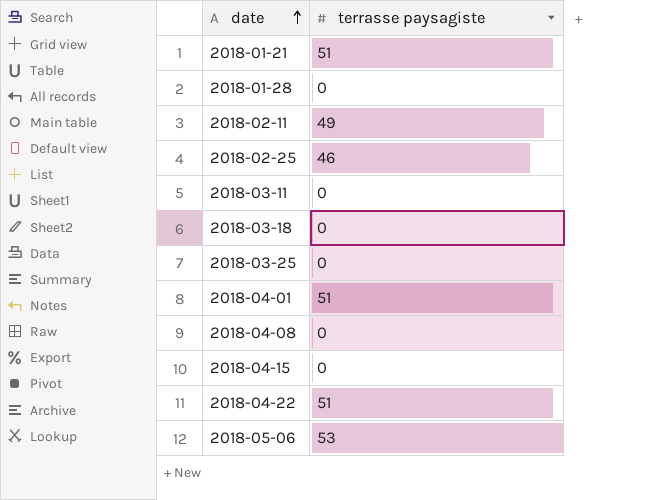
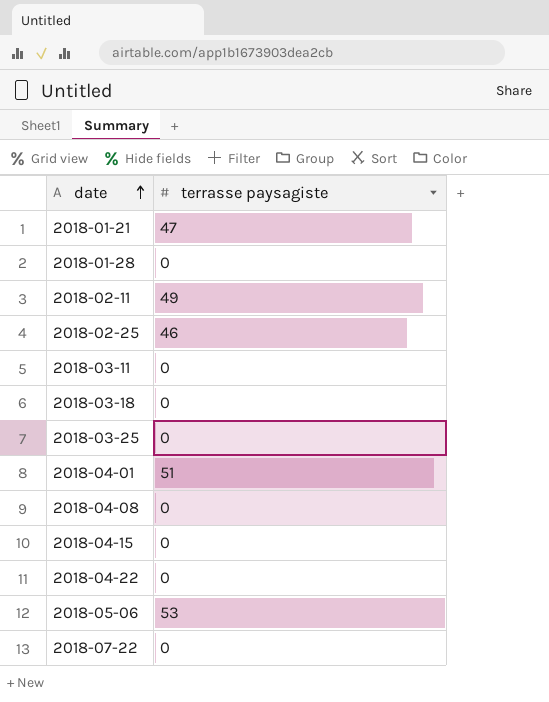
2018-01-21 | terrasse paysagiste: 51 -> 47
2018-04-22 | terrasse paysagiste: 51 -> 0
row 2018-07-22: none -> 0

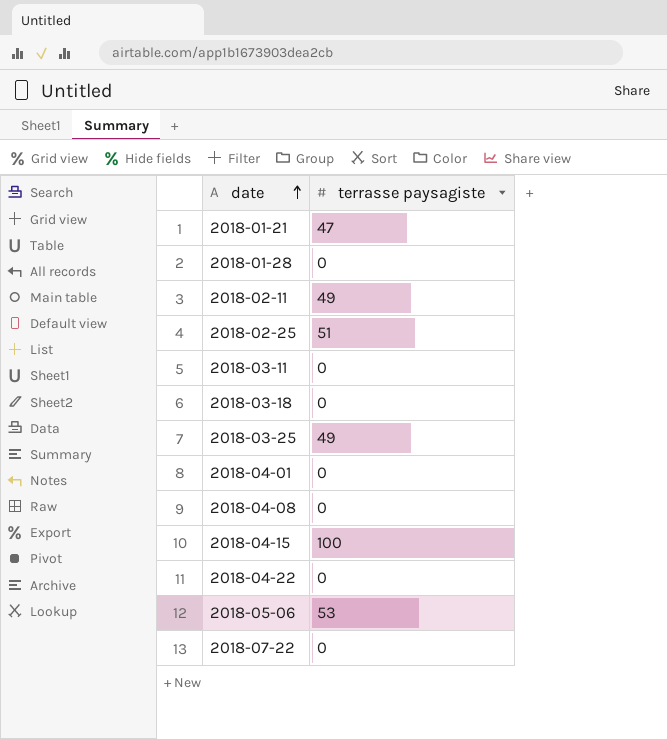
2018-02-25 | terrasse paysagiste: 46 -> 51
2018-03-25 | terrasse paysagiste: 0 -> 49
2018-04-01 | terrasse paysagiste: 51 -> 0
2018-04-15 | terrasse paysagiste: 0 -> 100

